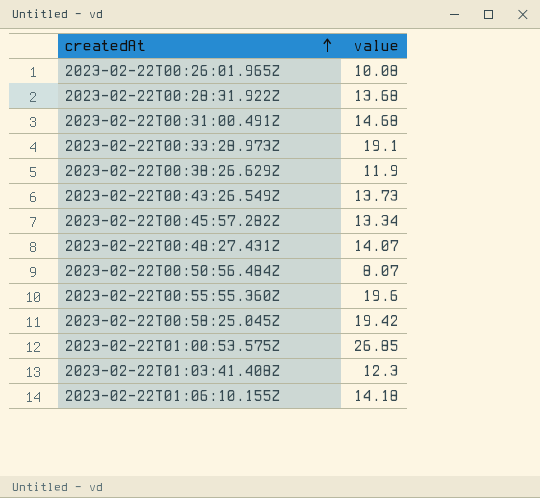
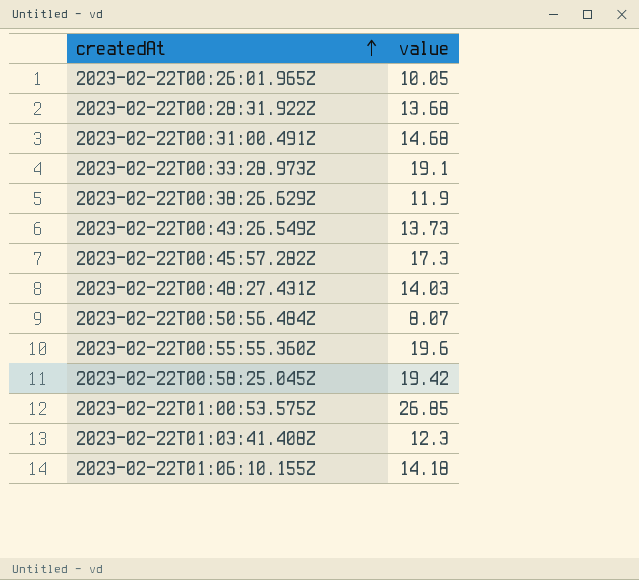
2023-02-22T00:26:01.965Z | value: 10.08 -> 10.05
2023-02-22T00:45:57.282Z | value: 13.34 -> 17.3
2023-02-22T00:48:27.431Z | value: 14.07 -> 14.03

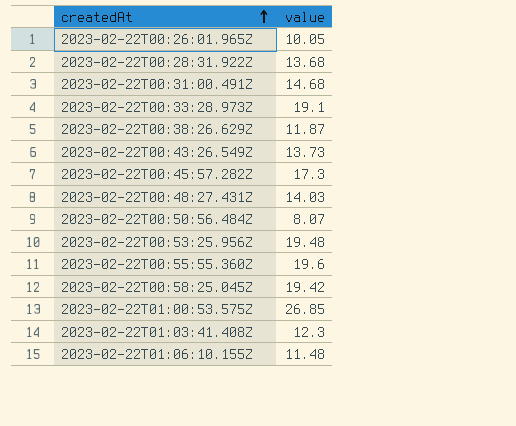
2023-02-22T00:38:26.629Z | value: 11.9 -> 11.87
row 2023-02-22T00:53:25.956Z: none -> 19.48
2023-02-22T01:06:10.155Z | value: 14.18 -> 11.48

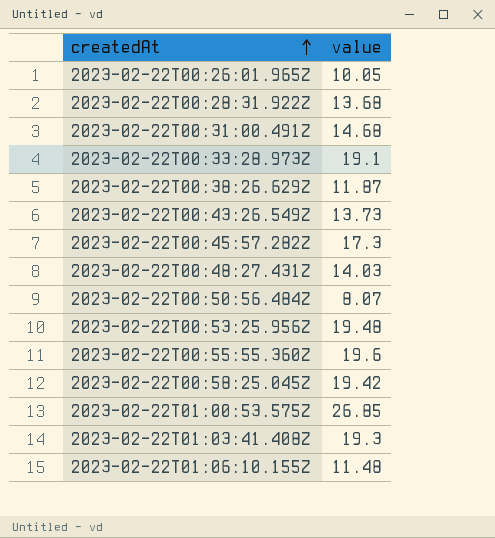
2023-02-22T01:03:41.408Z | value: 12.3 -> 19.3

